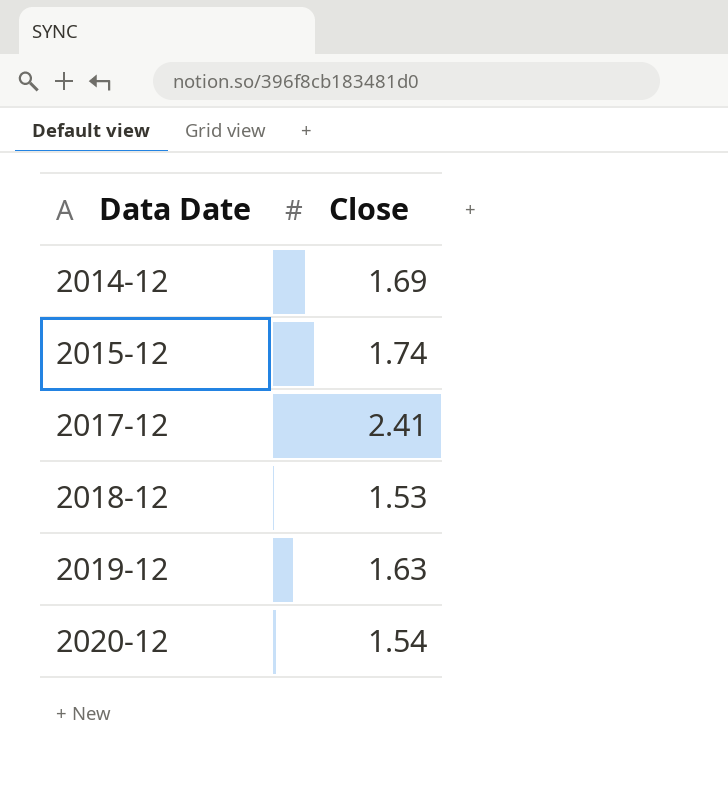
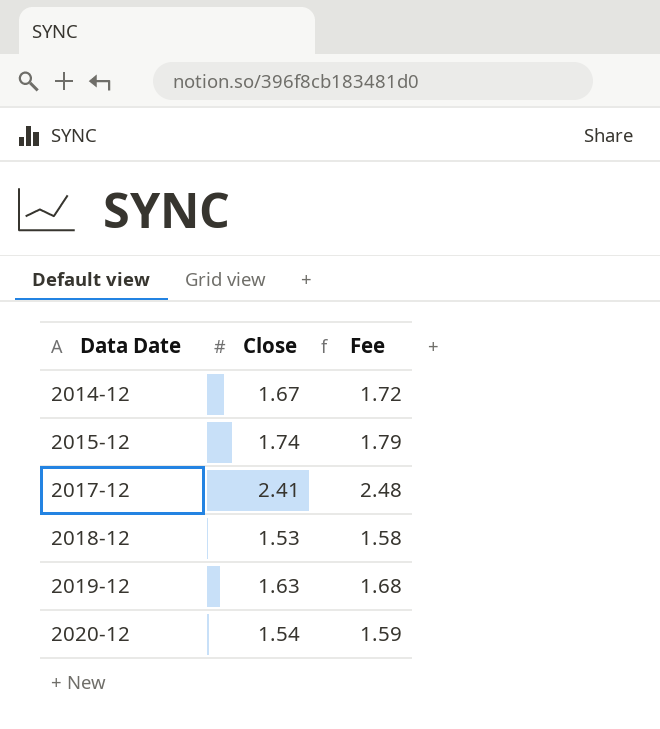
column Fee | formula: none -> [Close] * 1.03
2014-12 | Close: 1.69 -> 1.67

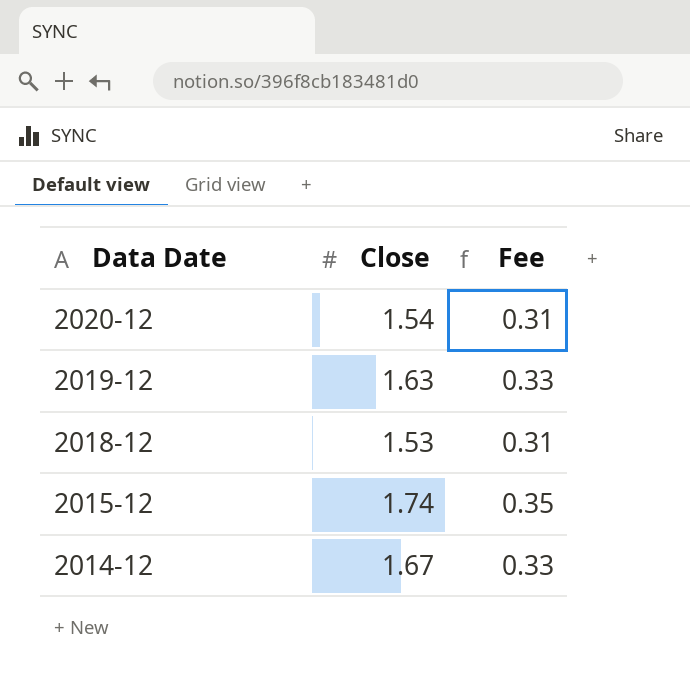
row order: Data Date ascending -> Data Date descending
column Fee | formula: [Close] * 1.03 -> [Close] * 0.2
row 2017-12: 2.41 | 2.48 -> none

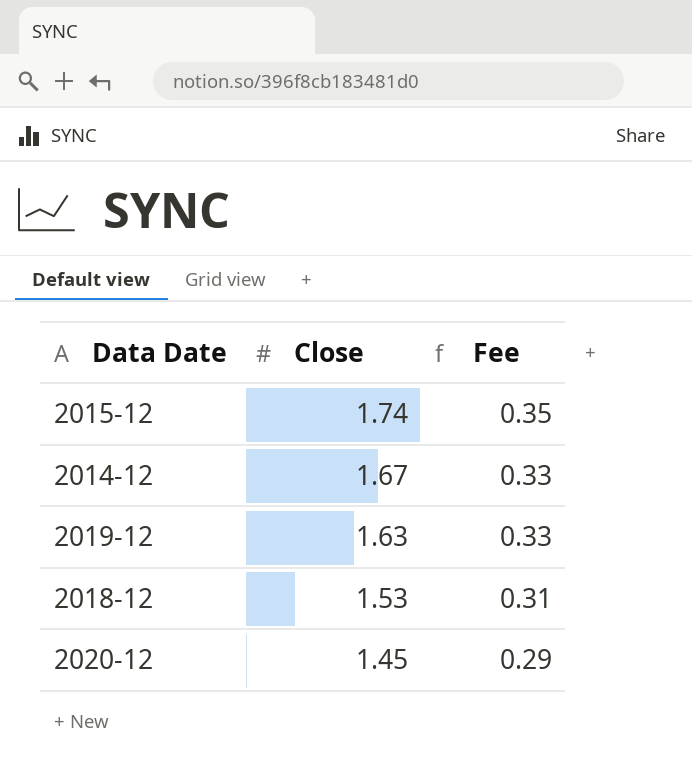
row order: Data Date descending -> Close descending
2020-12 | Close: 1.54 -> 1.45
2020-12 | Fee: 0.31 -> 0.29

